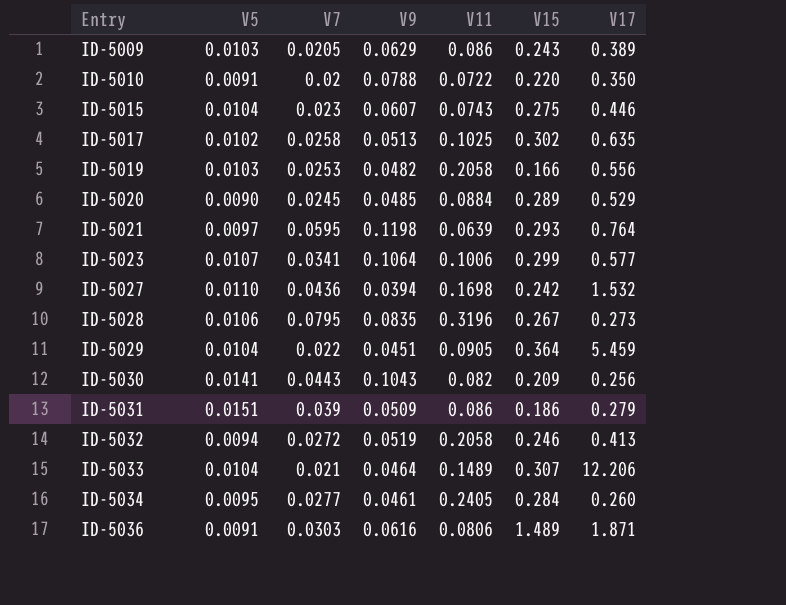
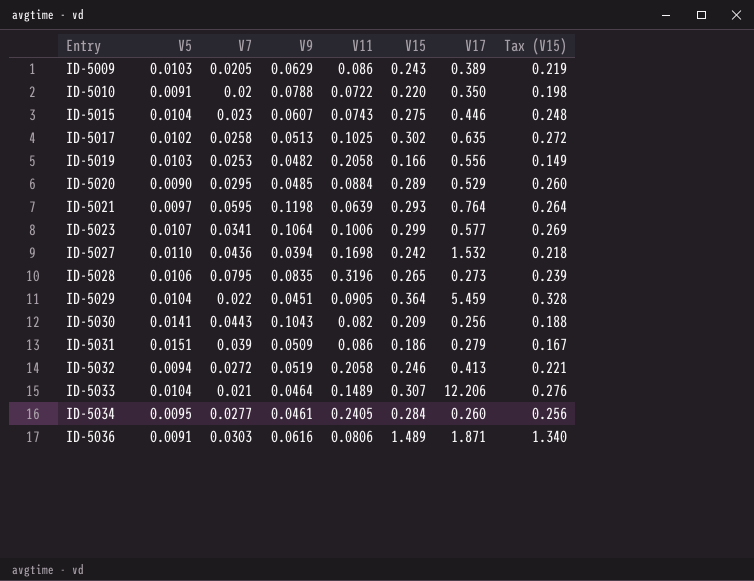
column Tax (V15) | formula: none -> [V15] * 0.9
ID-5020 | V7: 0.0245 -> 0.0295
ID-5028 | V15: 0.267 -> 0.265

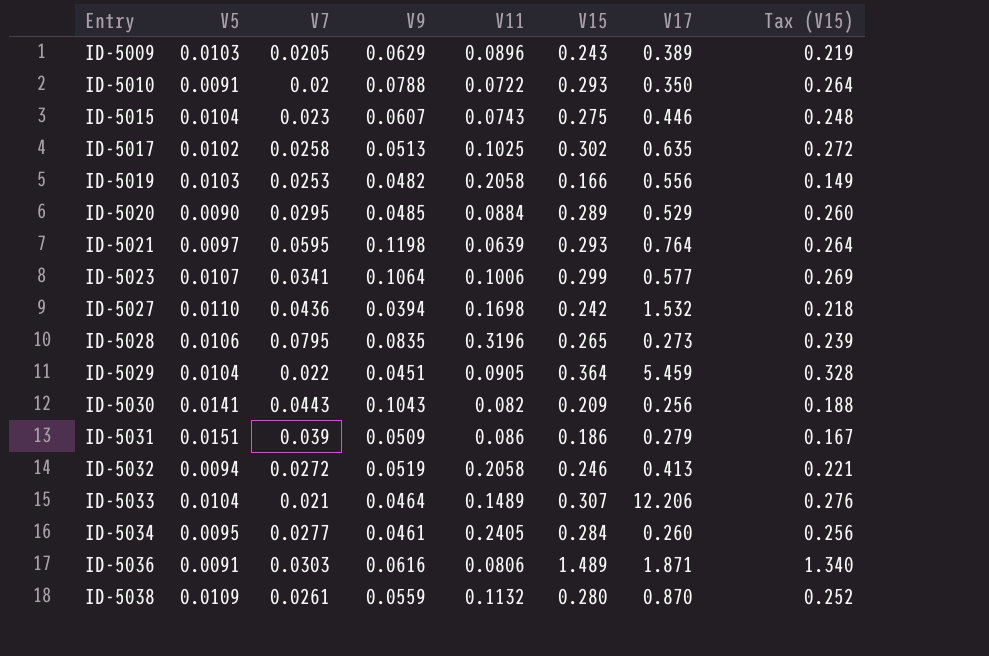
ID-5009 | V11: 0.086 -> 0.0896
ID-5010 | V15: 0.220 -> 0.293
ID-5010 | Tax (V15): 0.198 -> 0.264
row ID-5038: none -> 0.0109 | 0.0261 | 0.0559 | 0.1132 | 0.280 | 0.870 | 0.252

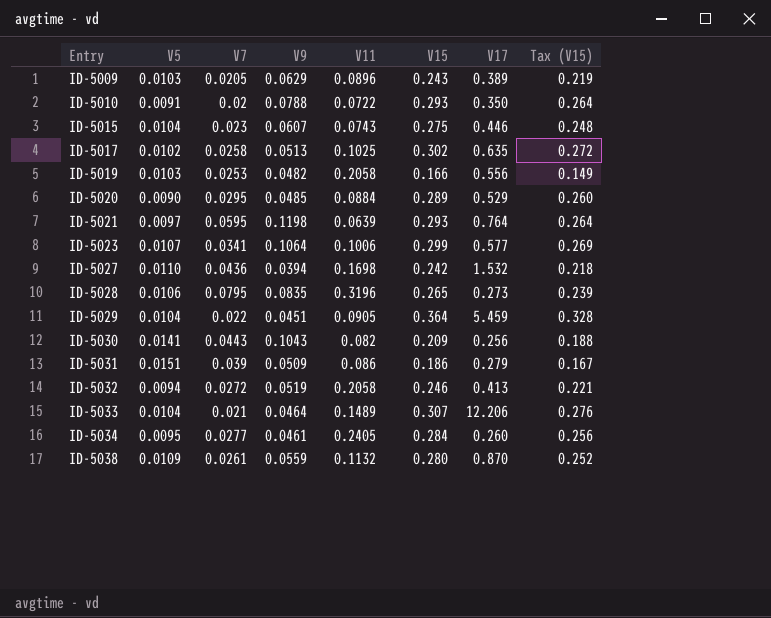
row ID-5036: 0.0091 | 0.0303 | 0.0616 | 0.0806 | 1.489 | 1.871 | 1.340 -> none

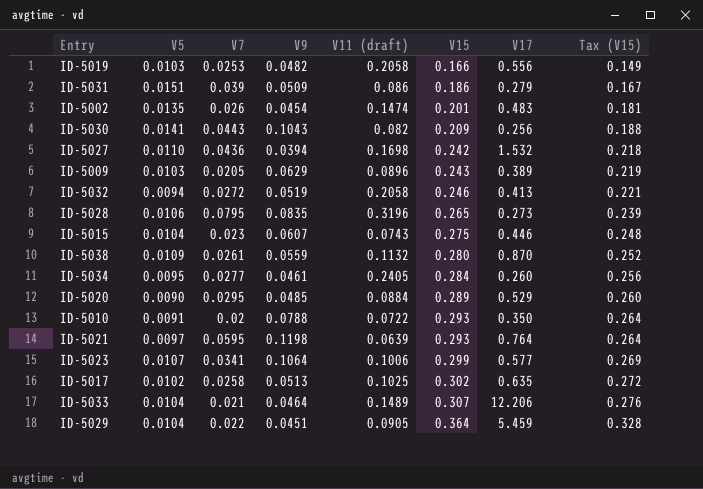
row order: Entry ascending -> V15 ascending
column name: V11 -> V11 (draft)
row ID-5002: none -> 0.0135 | 0.026 | 0.0454 | 0.1474 | 0.201 | 0.483 | 0.181

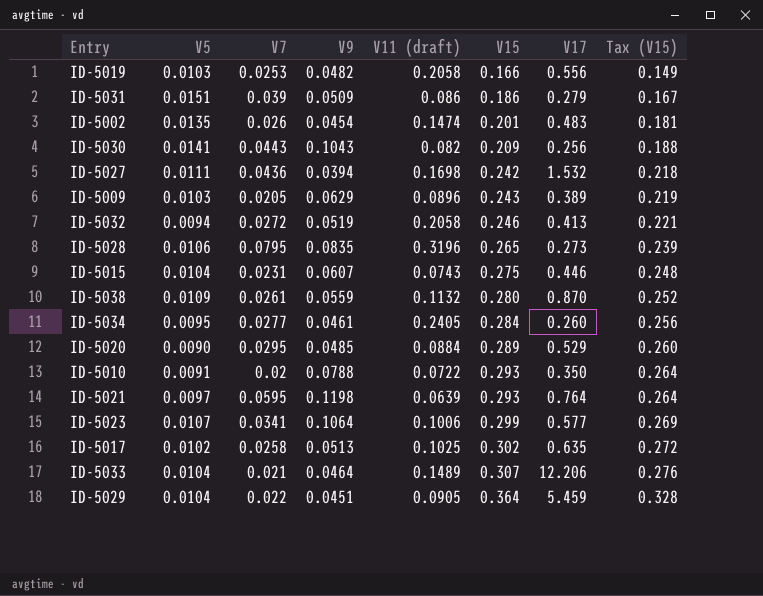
ID-5027 | V5: 0.0110 -> 0.0111
ID-5015 | V7: 0.023 -> 0.0231

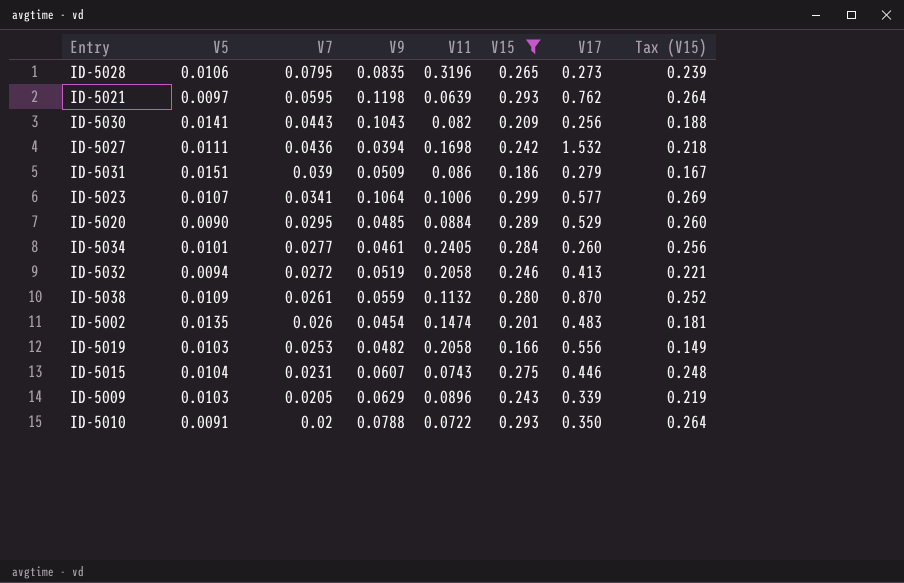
filter: none -> V15 <= 0.299
row order: V15 ascending -> V7 descending
column name: V11 (draft) -> V11
ID-5021 | V17: 0.764 -> 0.762
ID-5034 | V5: 0.0095 -> 0.0101
ID-5009 | V17: 0.389 -> 0.339

